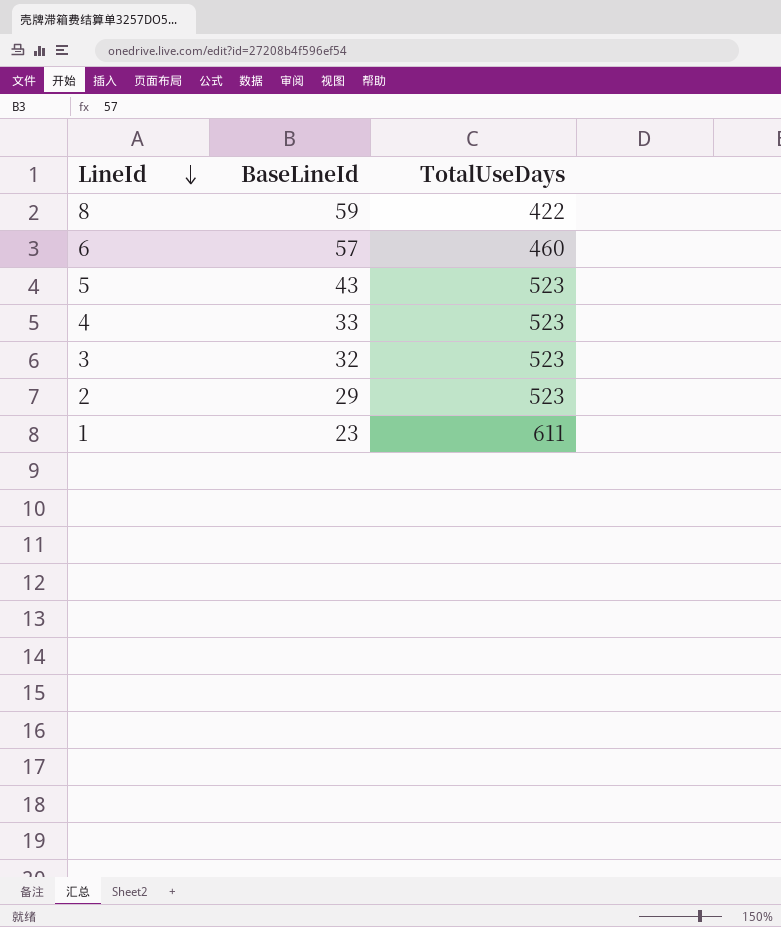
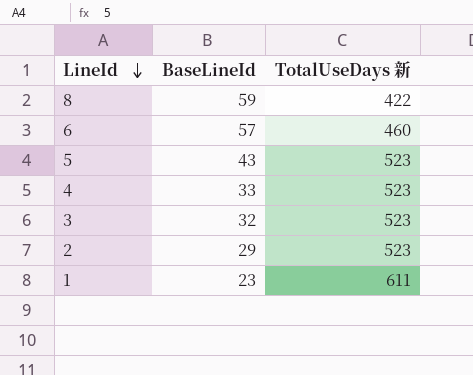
column name: TotalUseDays -> TotalUseDays 新

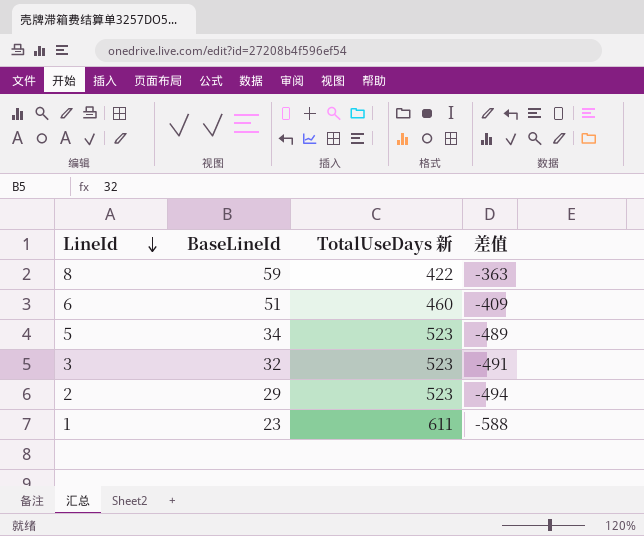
column 差值 | formula: none -> [BaseLineId] - [TotalUseDays 新]
row 4: 33 | 523 -> none
6 | BaseLineId: 57 -> 51
5 | BaseLineId: 43 -> 34

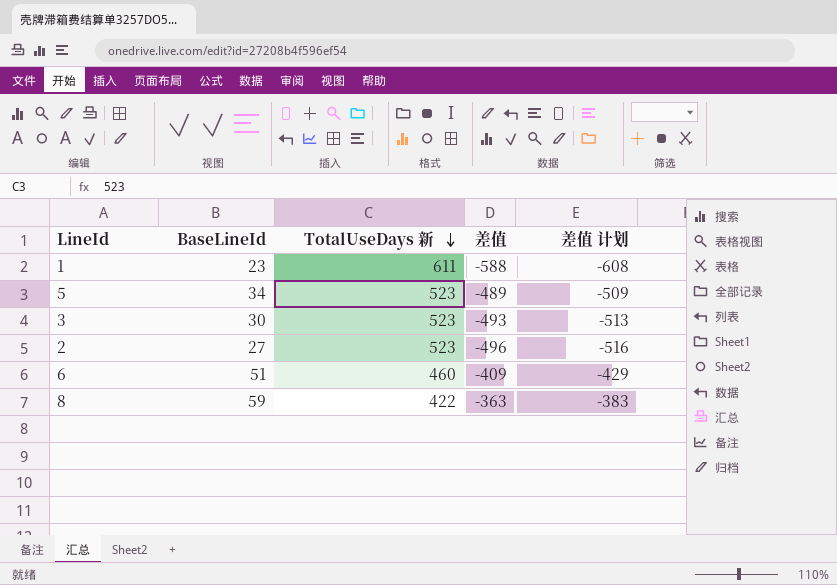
row order: LineId descending -> TotalUseDays 新 descending
column 差值 计划 | formula: none -> [差值] - 20
3 | BaseLineId: 32 -> 30
3 | 差值: -491 -> -493
2 | BaseLineId: 29 -> 27
2 | 差值: -494 -> -496

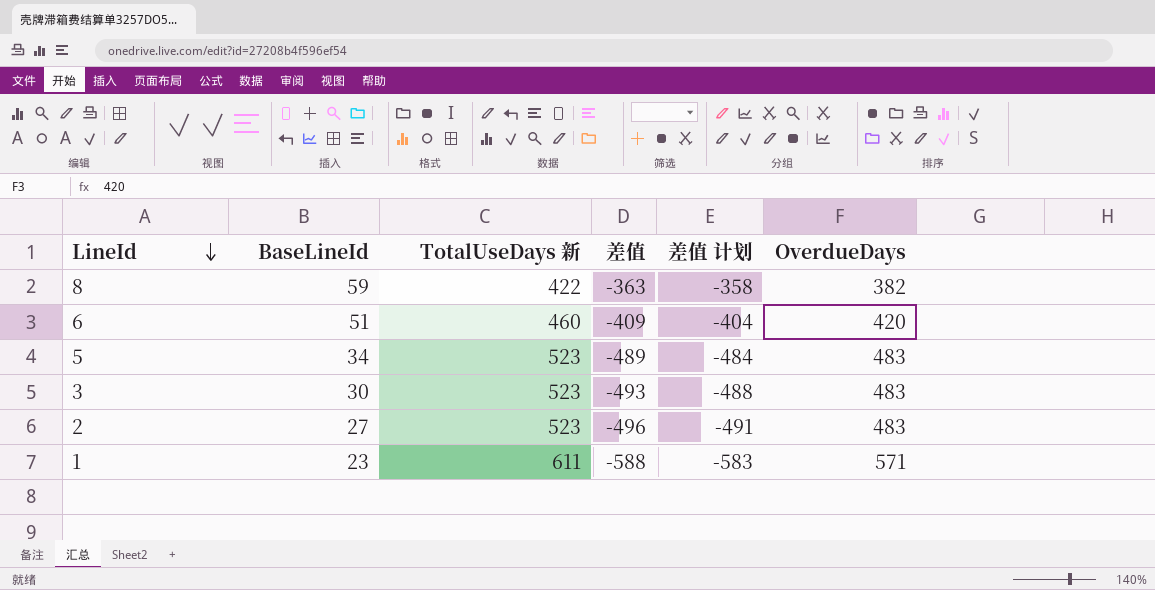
row order: TotalUseDays 新 descending -> LineId descending
column 差值 计划 | formula: [差值] - 20 -> [差值] + 5
column OverdueDays | position: none -> 6

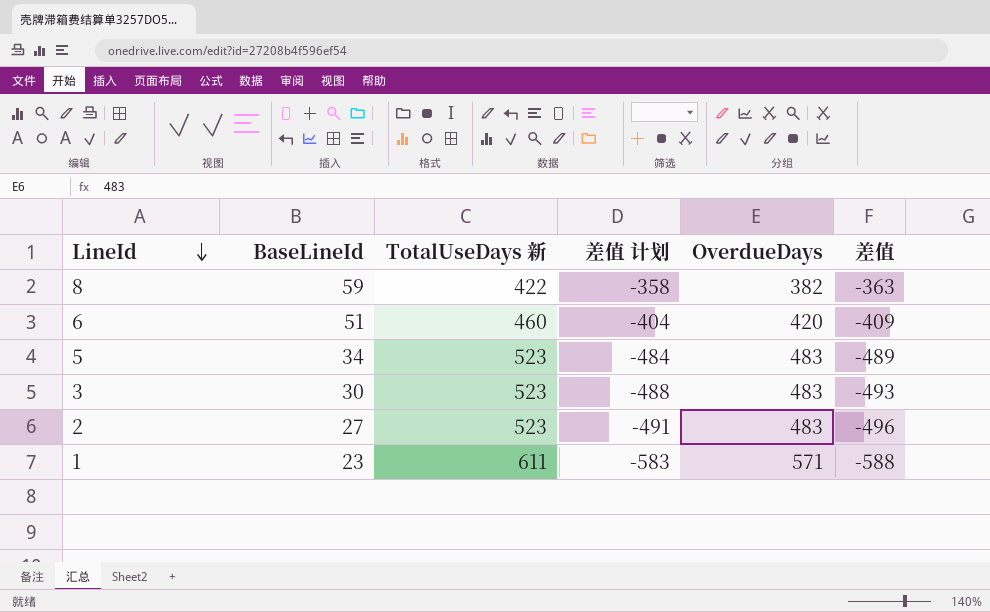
column 差值 | position: 4 -> 6

